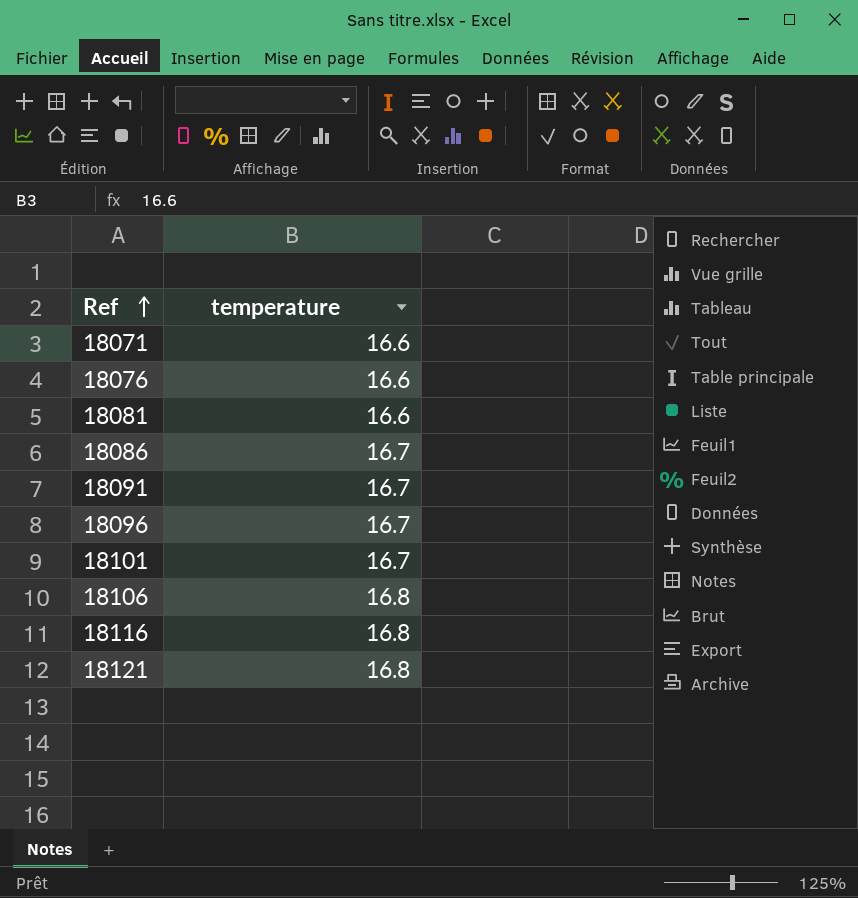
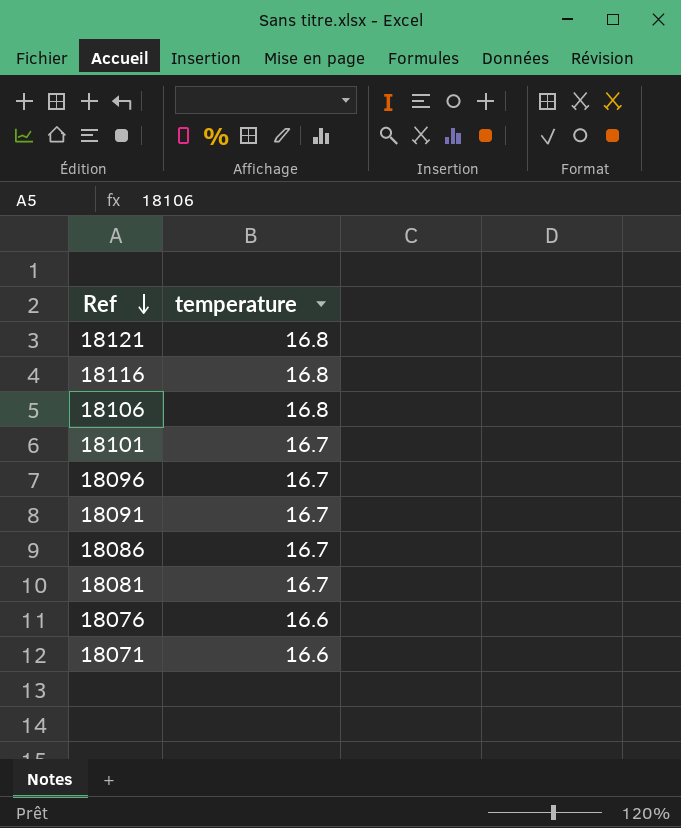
row order: Ref ascending -> Ref descending
18081 | temperature: 16.6 -> 16.7

